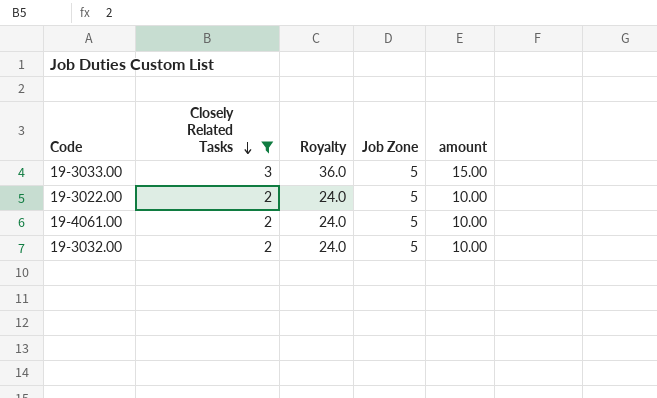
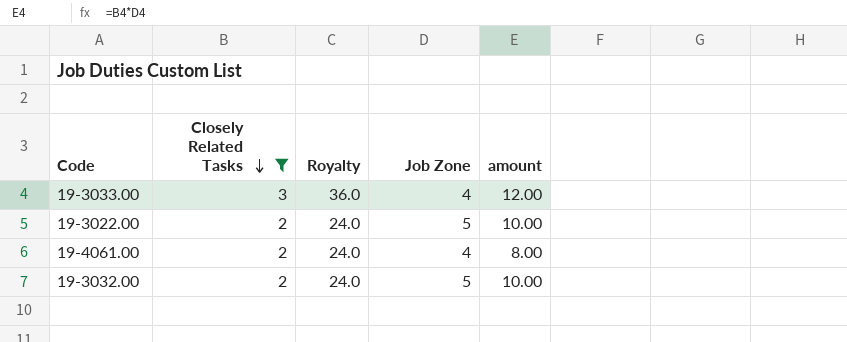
19-3033.00 | Job Zone: 5 -> 4
19-3033.00 | amount: 15.00 -> 12.00
19-4061.00 | Job Zone: 5 -> 4
19-4061.00 | amount: 10.00 -> 8.00

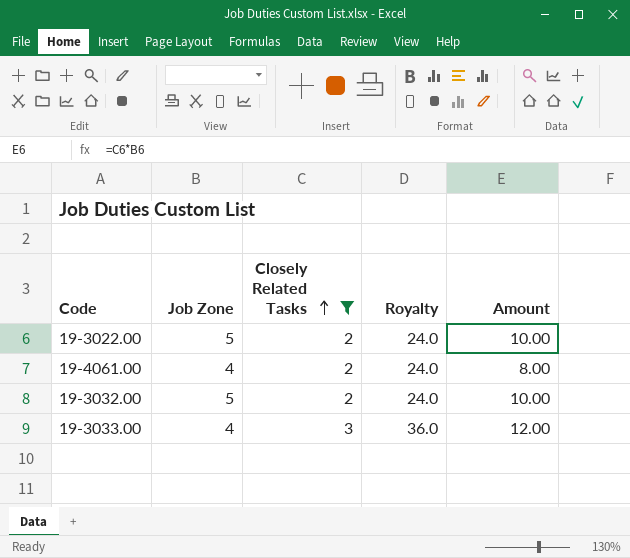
row order: Closely Related Tasks descending -> Closely Related Tasks ascending
column Job Zone | position: 4 -> 2
column name: amount -> Amount

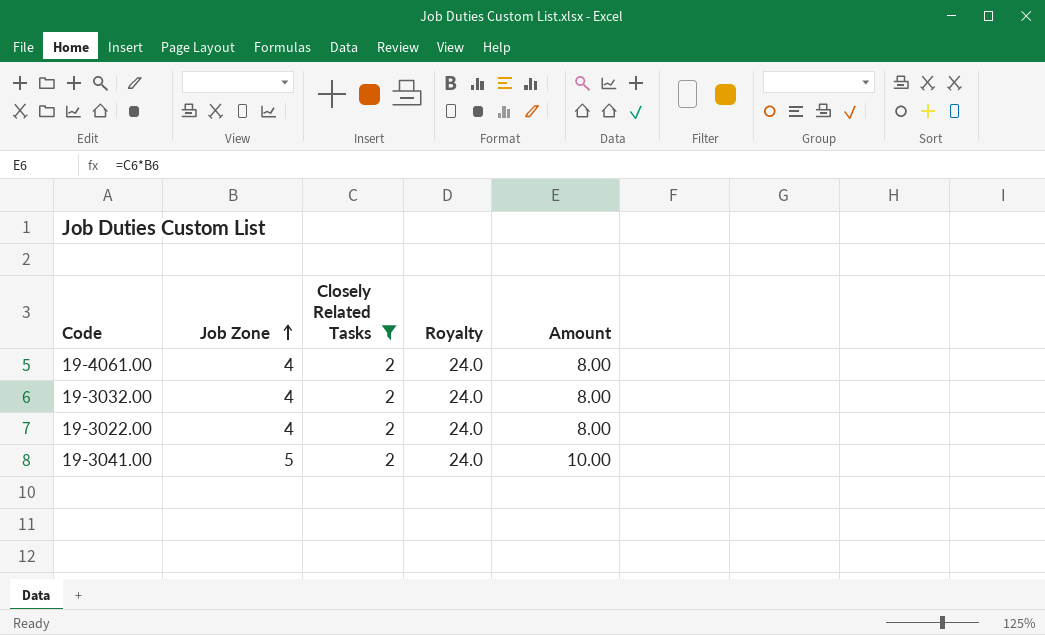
row order: Closely Related Tasks ascending -> Job Zone ascending
row 19-3033.00: 4 | 3 | 36.0 | 12.00 -> none
19-3032.00 | Job Zone: 5 -> 4
19-3032.00 | Amount: 10.00 -> 8.00
19-3022.00 | Job Zone: 5 -> 4
19-3022.00 | Amount: 10.00 -> 8.00
row 19-3041.00: none -> 5 | 2 | 24.0 | 10.00

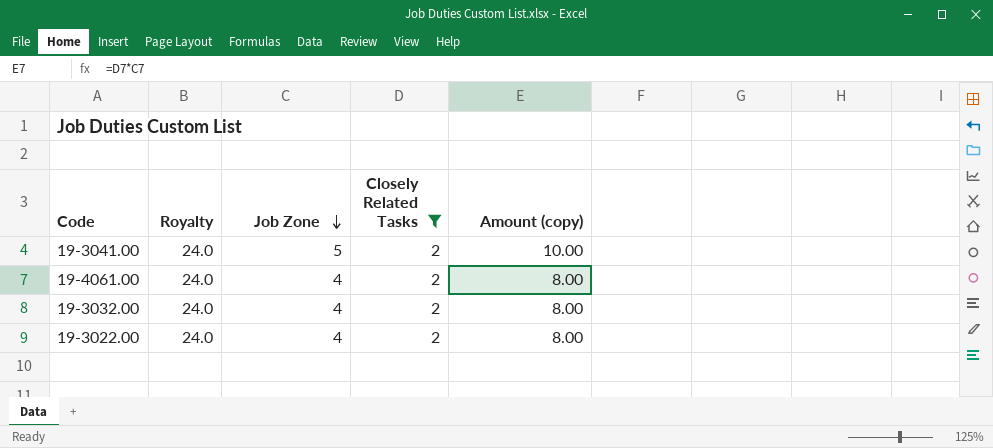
row order: Job Zone ascending -> Job Zone descending
column Royalty | position: 4 -> 2
column name: Amount -> Amount (copy)

